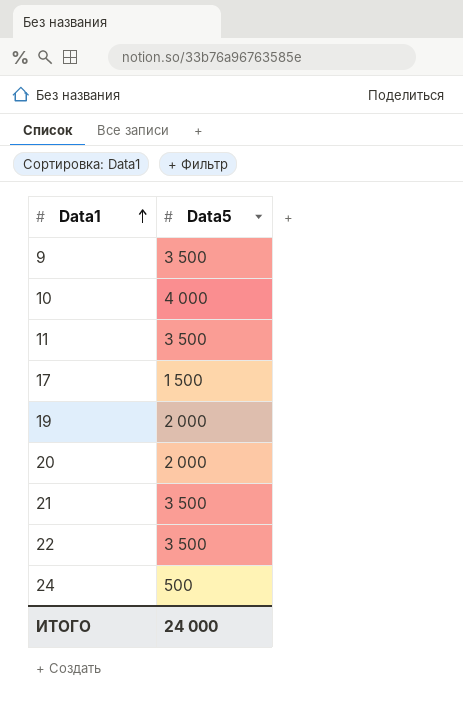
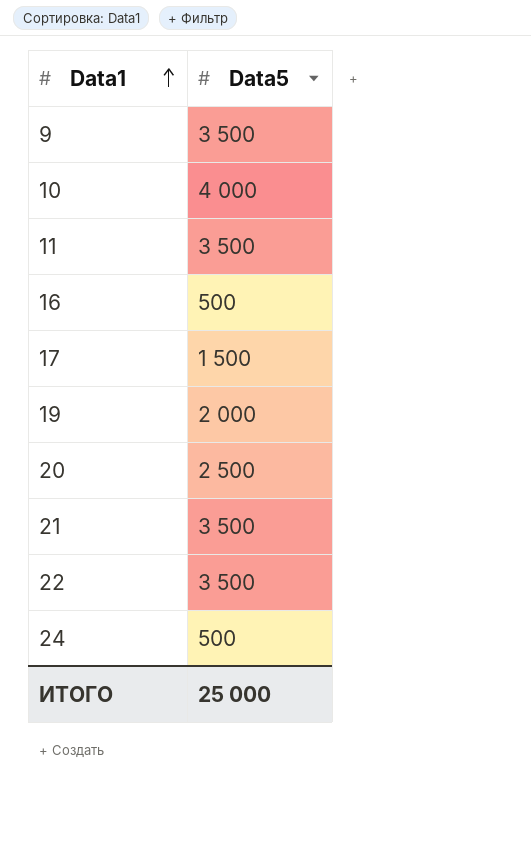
row 16: none -> 500
20 | Data5: 2 000 -> 2 500
ИТОГО | Data5: 24 000 -> 25 000

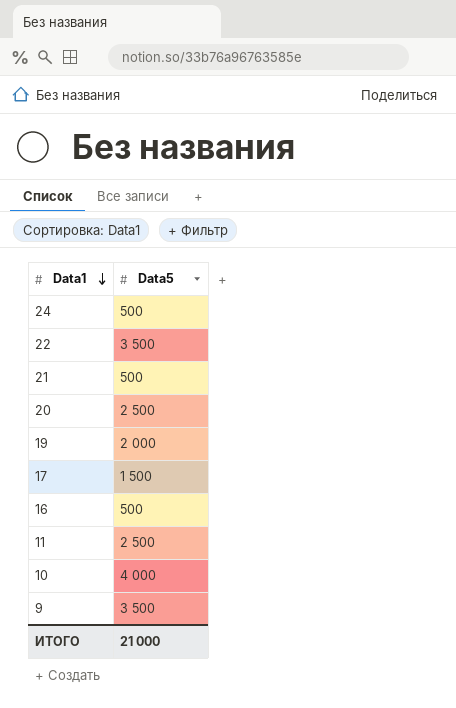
row order: Data1 ascending -> Data1 descending
21 | Data5: 3 500 -> 500
11 | Data5: 3 500 -> 2 500
ИТОГО | Data5: 25 000 -> 21 000

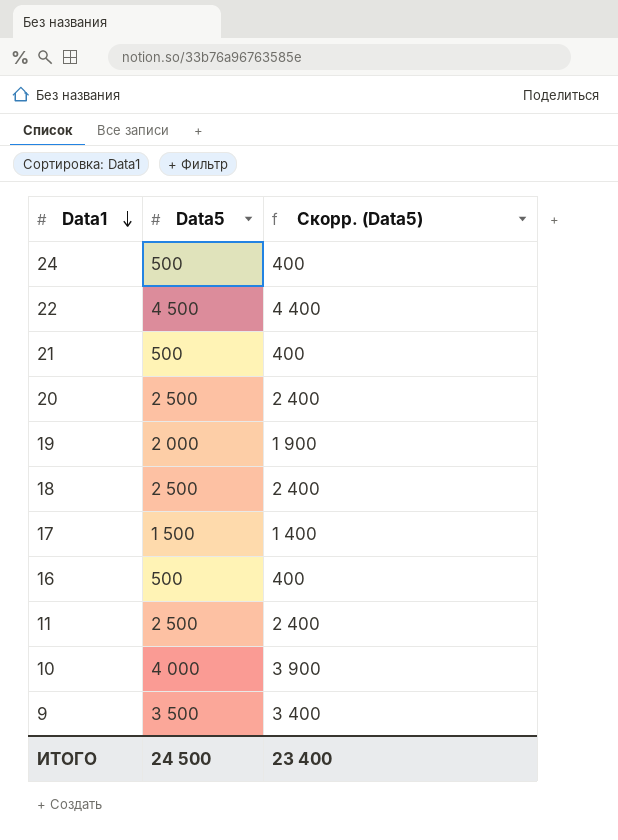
column Скорр. (Data5) | formula: none -> [Data5] - 100
22 | Data5: 3 500 -> 4 500
row 18: none -> 2 500 | 2 400
ИТОГО | Data5: 21 000 -> 24 500

